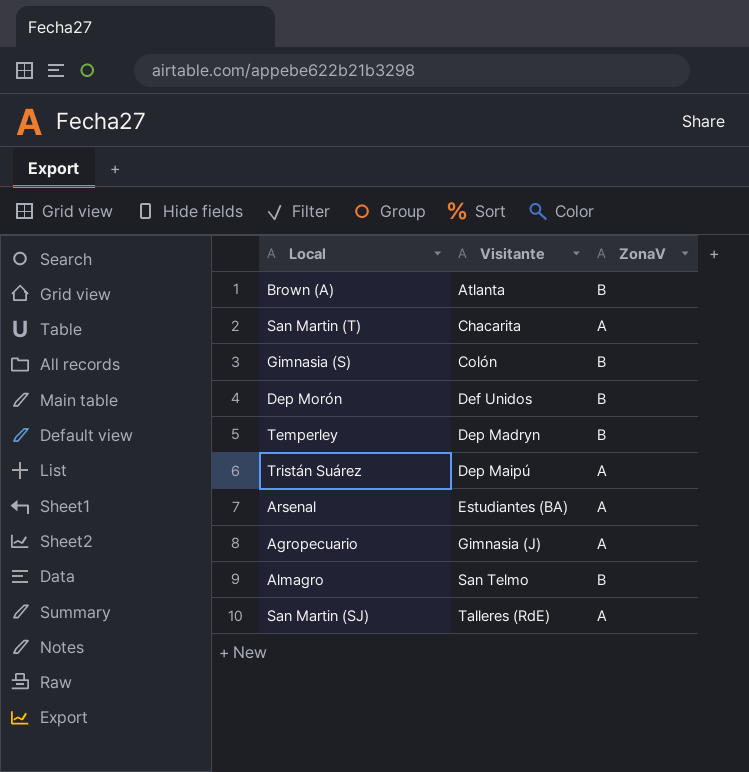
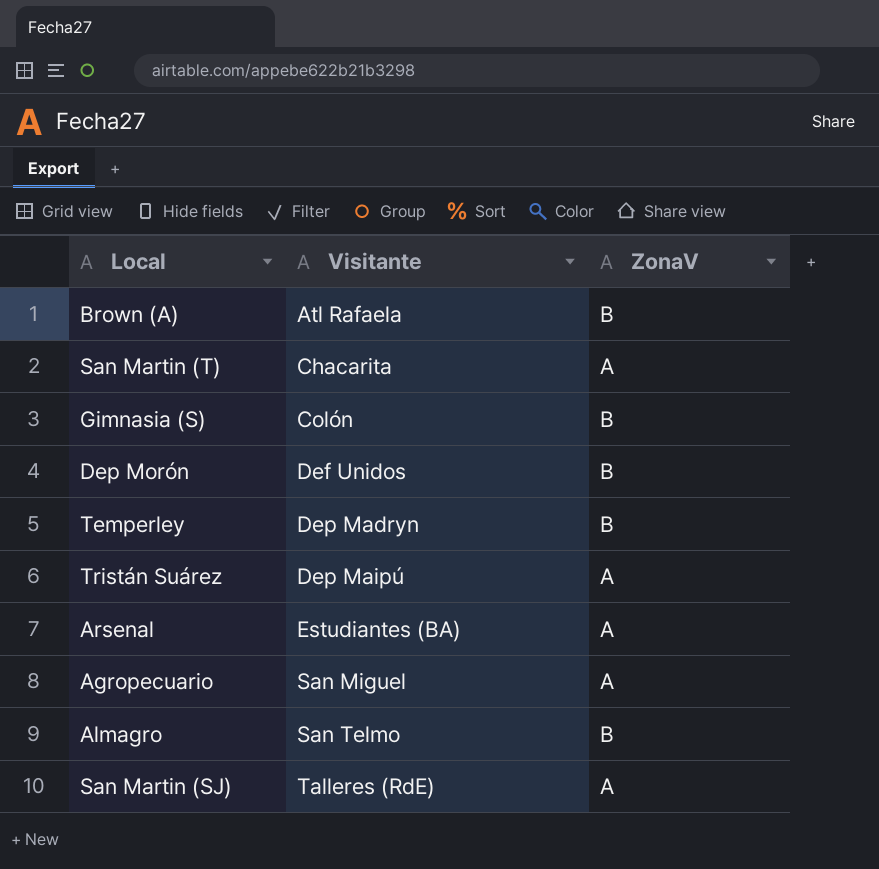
Brown (A) | Visitante: Atlanta -> Atl Rafaela
Agropecuario | Visitante: Gimnasia (J) -> San Miguel

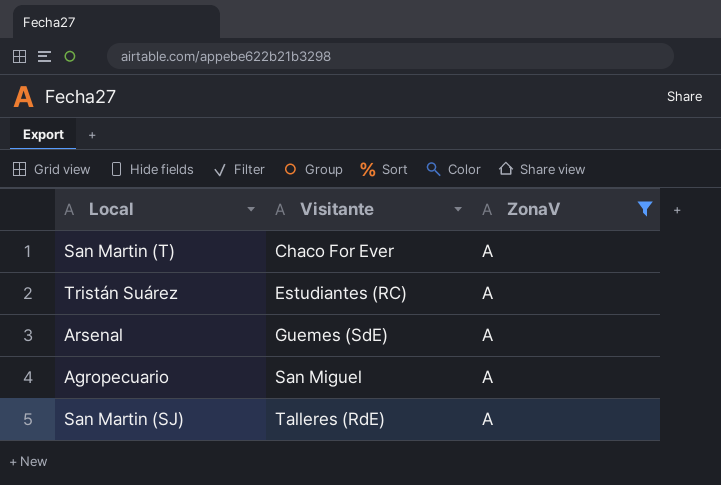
filter: none -> ZonaV = A
San Martin (T) | Visitante: Chacarita -> Chaco For Ever
Tristán Suárez | Visitante: Dep Maipú -> Estudiantes (RC)
Arsenal | Visitante: Estudiantes (BA) -> Guemes (SdE)

